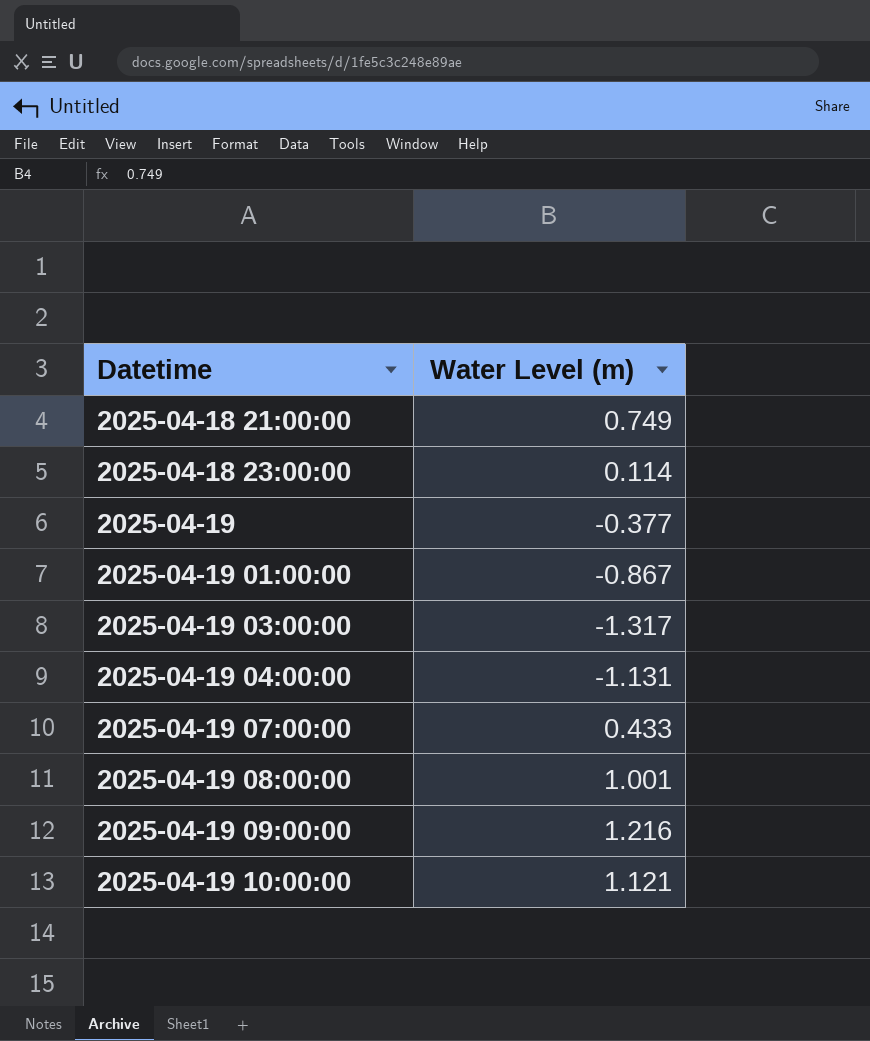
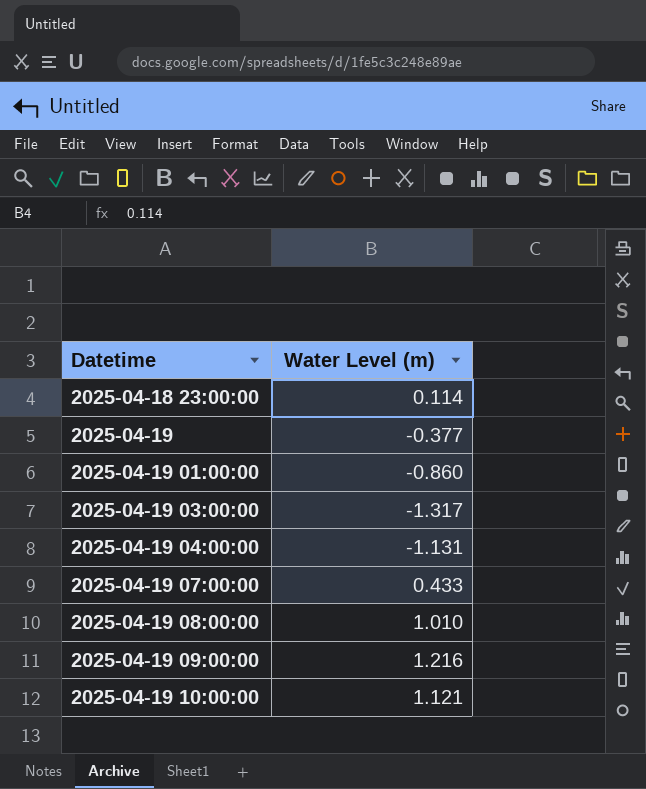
row 2025-04-18 21:00:00: 0.749 -> none
2025-04-19 01:00:00 | Water Level (m): -0.867 -> -0.860
2025-04-19 08:00:00 | Water Level (m): 1.001 -> 1.010

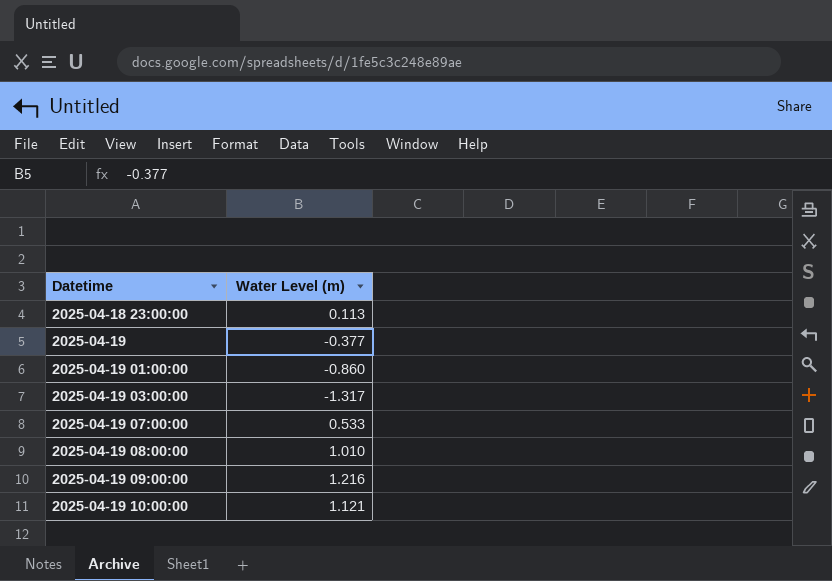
row 2025-04-19 04:00:00: -1.131 -> none
2025-04-18 23:00:00 | Water Level (m): 0.114 -> 0.113
2025-04-19 07:00:00 | Water Level (m): 0.433 -> 0.533

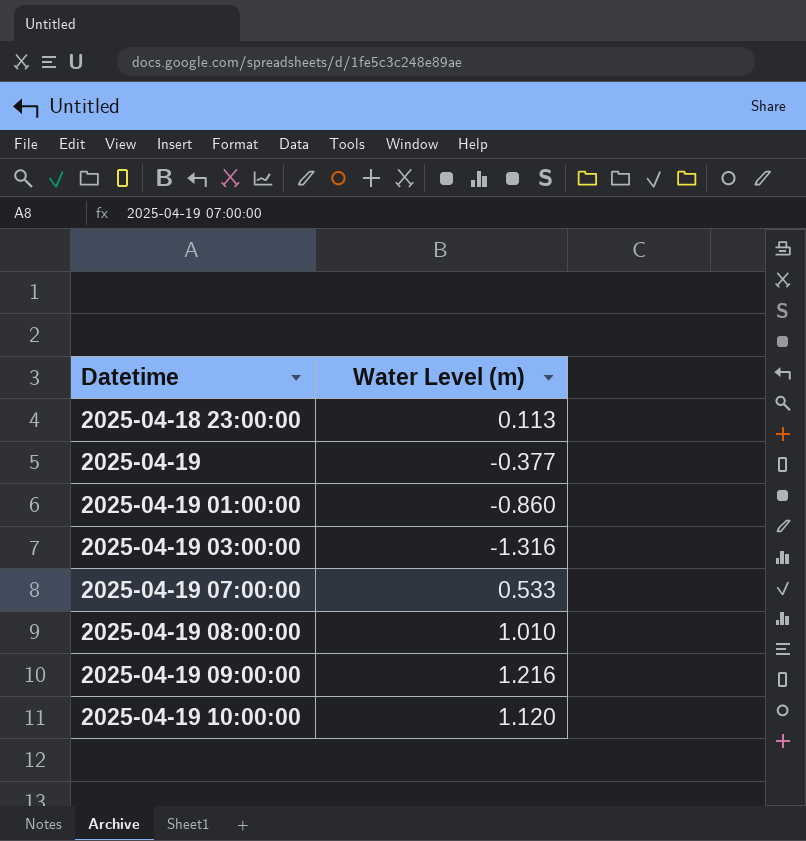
2025-04-19 03:00:00 | Water Level (m): -1.317 -> -1.316
2025-04-19 10:00:00 | Water Level (m): 1.121 -> 1.120

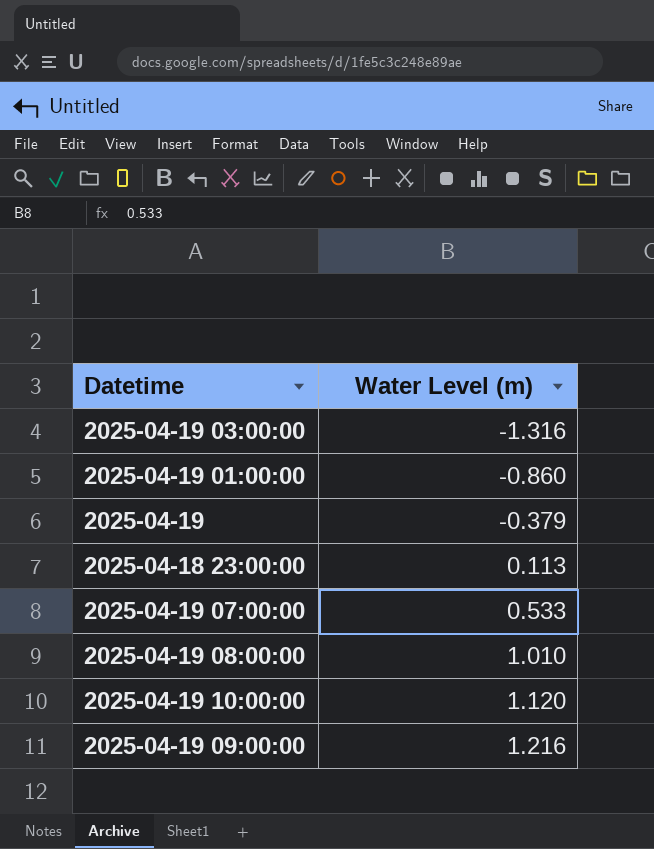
row order: Datetime ascending -> Water Level (m) ascending
2025-04-19 | Water Level (m): -0.377 -> -0.379

